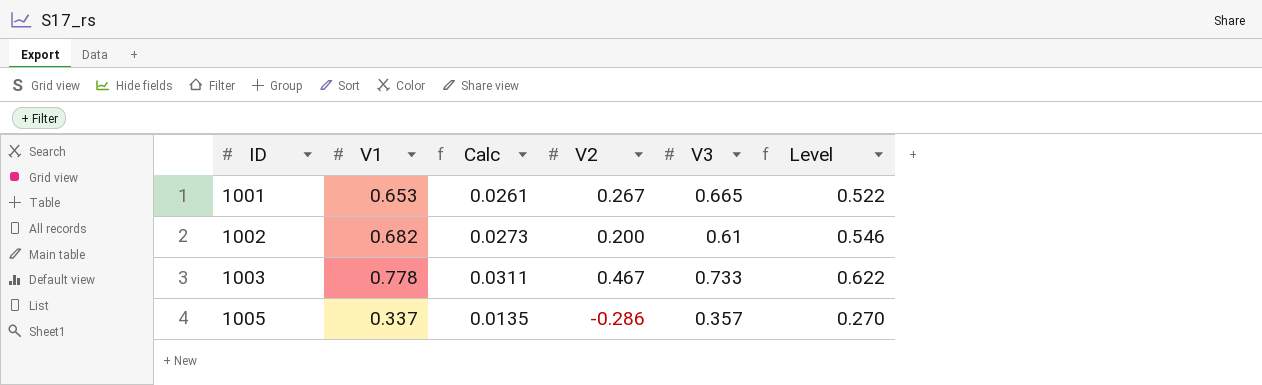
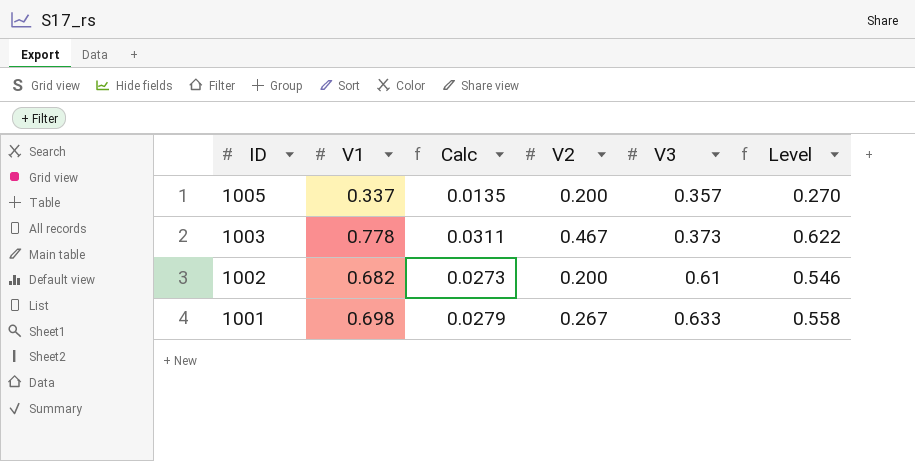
row order: ID ascending -> ID descending
1005 | V2: -0.286 -> 0.200
1003 | V3: 0.733 -> 0.373
1001 | V1: 0.653 -> 0.698
1001 | Calc: 0.0261 -> 0.0279
1001 | V3: 0.665 -> 0.633
1001 | Level: 0.522 -> 0.558

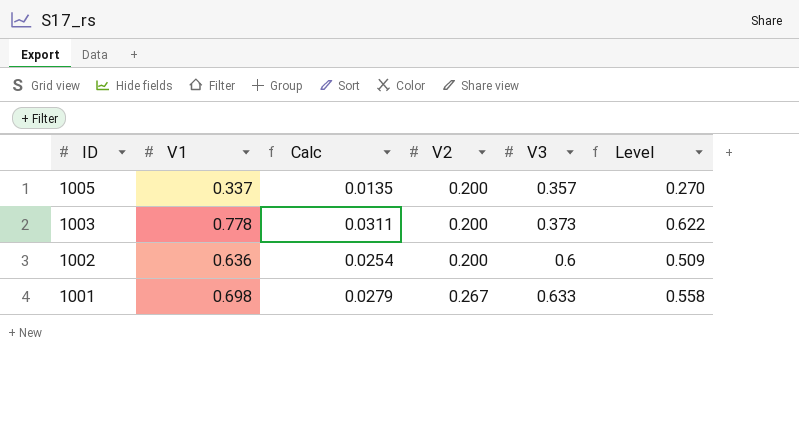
1003 | V2: 0.467 -> 0.200
1002 | V1: 0.682 -> 0.636
1002 | Calc: 0.0273 -> 0.0254
1002 | V3: 0.61 -> 0.6
1002 | Level: 0.546 -> 0.509

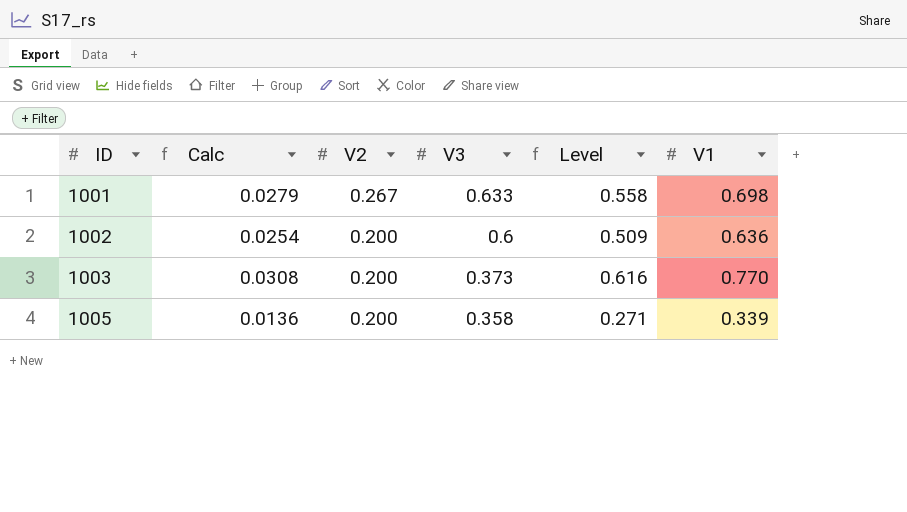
row order: ID descending -> ID ascending
column V1 | position: 2 -> 6
1003 | Calc: 0.0311 -> 0.0308
1003 | Level: 0.622 -> 0.616
1003 | V1: 0.778 -> 0.770
1005 | Calc: 0.0135 -> 0.0136
1005 | V3: 0.357 -> 0.358
1005 | Level: 0.270 -> 0.271
1005 | V1: 0.337 -> 0.339

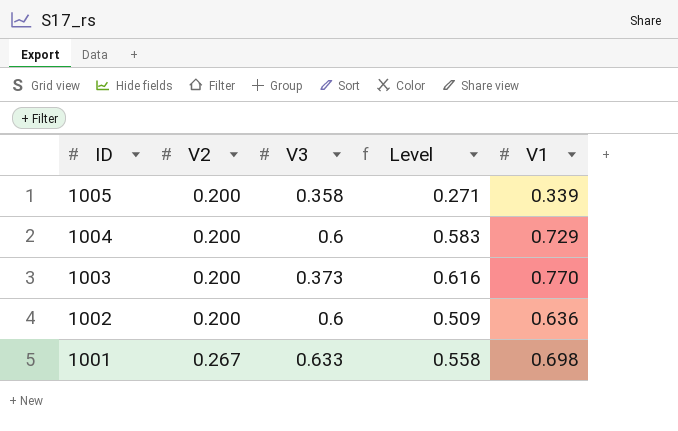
row order: ID ascending -> ID descending
column Calc | formula: [V1] * 0.04 -> none
row 1004: none -> 0.200 | 0.6 | 0.583 | 0.729

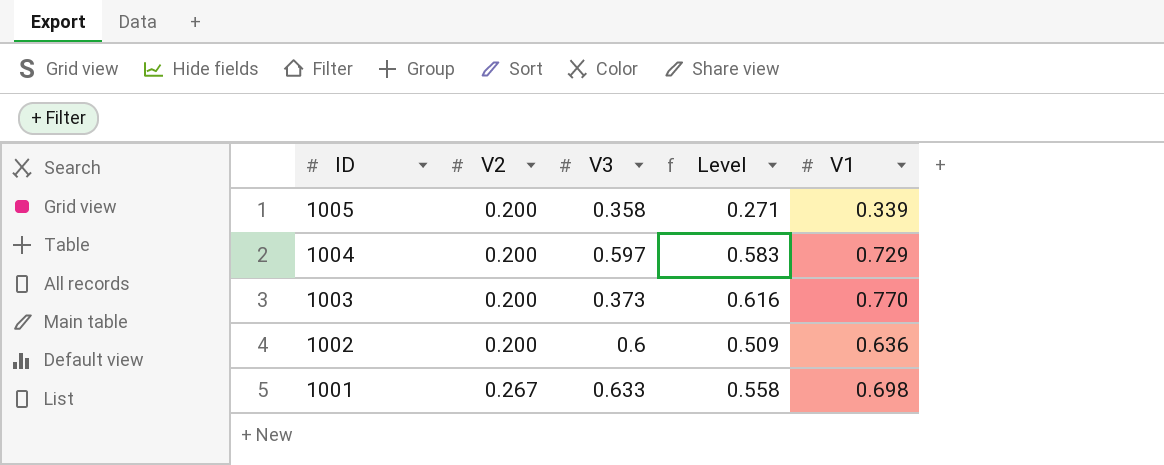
1004 | V3: 0.6 -> 0.597

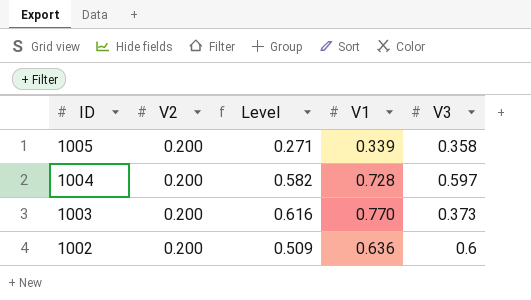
column V3 | position: 3 -> 5
row 1001: 0.267 | 0.633 | 0.558 | 0.698 -> none
1004 | Level: 0.583 -> 0.582
1004 | V1: 0.729 -> 0.728

